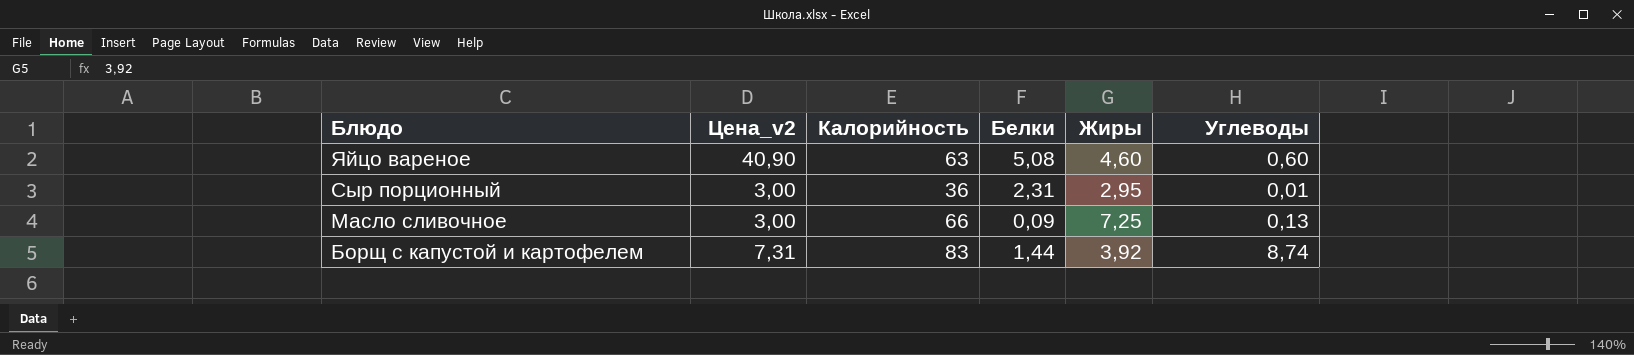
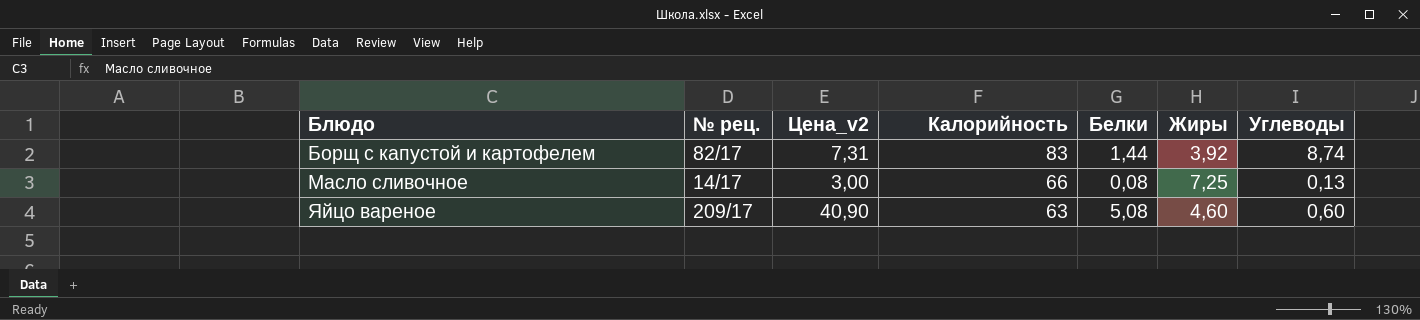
row order: Блюдо descending -> Блюдо ascending
column № рец. | position: none -> 2
row Сыр порционный: 3,00 | 36 | 2,31 | 2,95 | 0,01 -> none
Масло сливочное | Белки: 0,09 -> 0,08

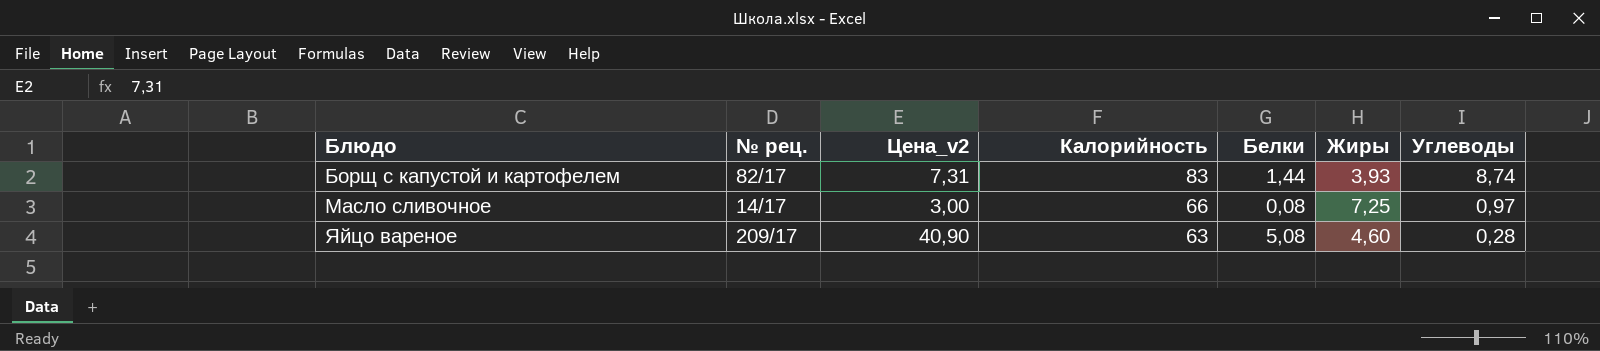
Борщ с капустой и картофелем | Жиры: 3,92 -> 3,93
Масло сливочное | Углеводы: 0,13 -> 0,97
Яйцо вареное | Углеводы: 0,60 -> 0,28

